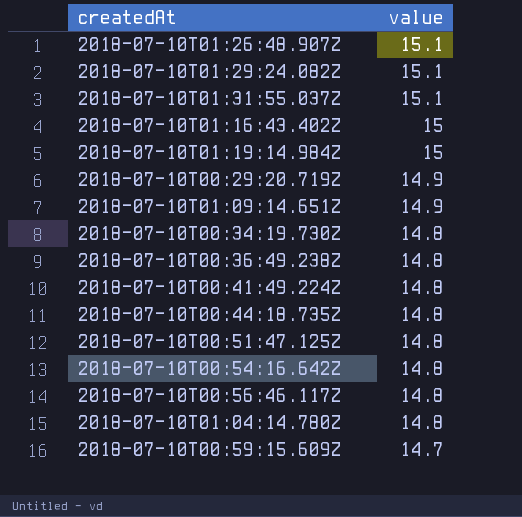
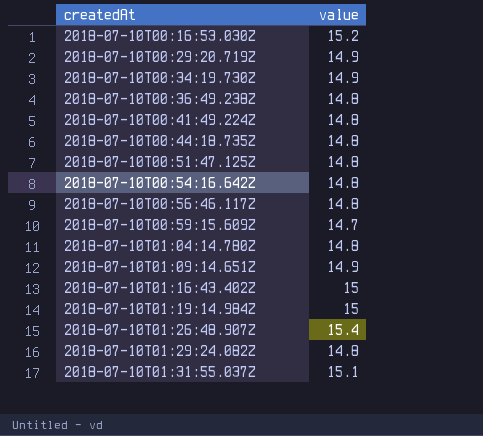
row order: value descending -> createdAt ascending
row 2018-07-10T00:16:53.030Z: none -> 15.2
2018-07-10T00:34:19.730Z | value: 14.8 -> 14.9
2018-07-10T01:26:48.907Z | value: 15.1 -> 15.4
2018-07-10T01:29:24.082Z | value: 15.1 -> 14.8

